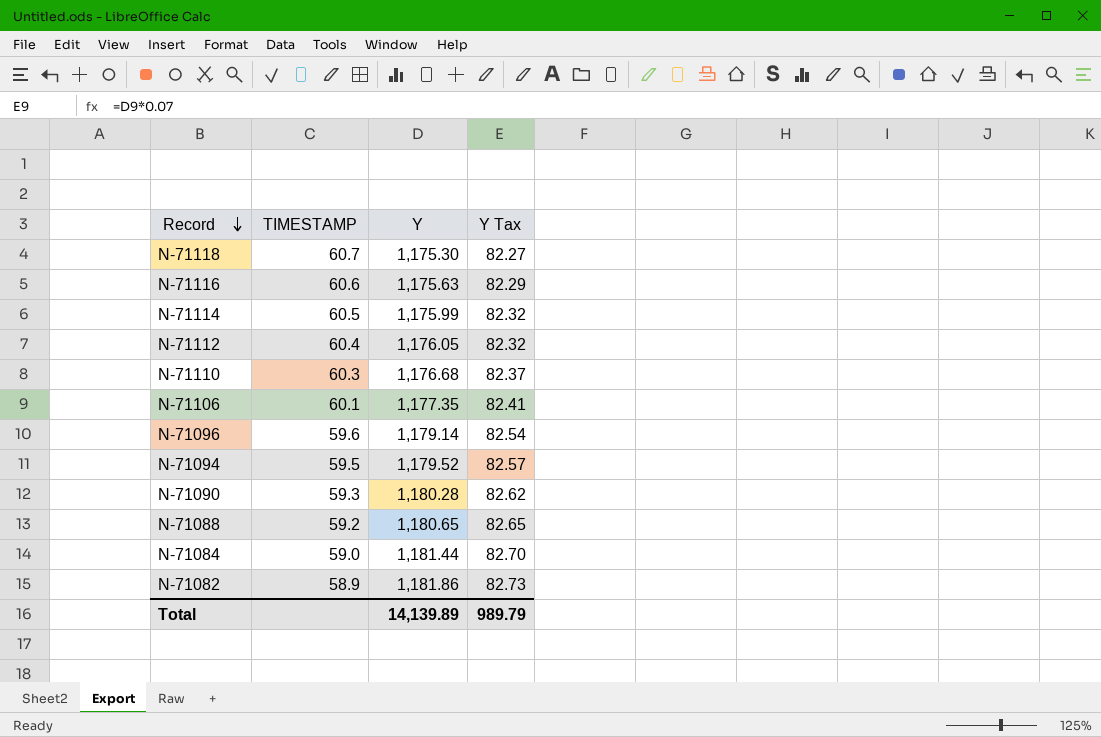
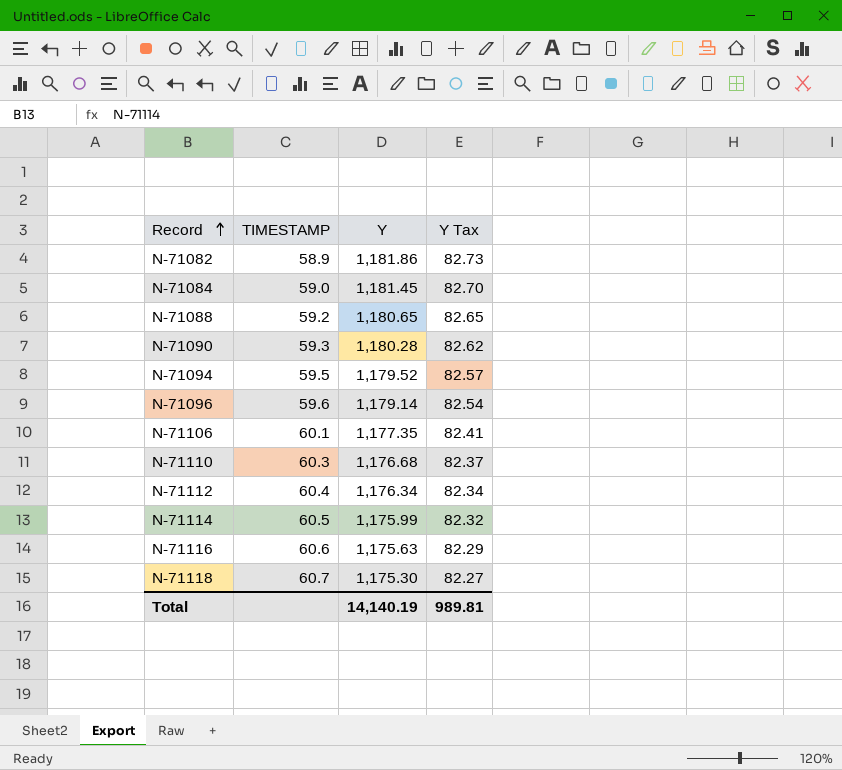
row order: Record descending -> Record ascending
N-71084 | Y: 1,181.44 -> 1,181.45
N-71112 | Y: 1,176.05 -> 1,176.34
N-71112 | Y Tax: 82.32 -> 82.34
Total | Y: 14,139.89 -> 14,140.19
Total | Y Tax: 989.79 -> 989.81

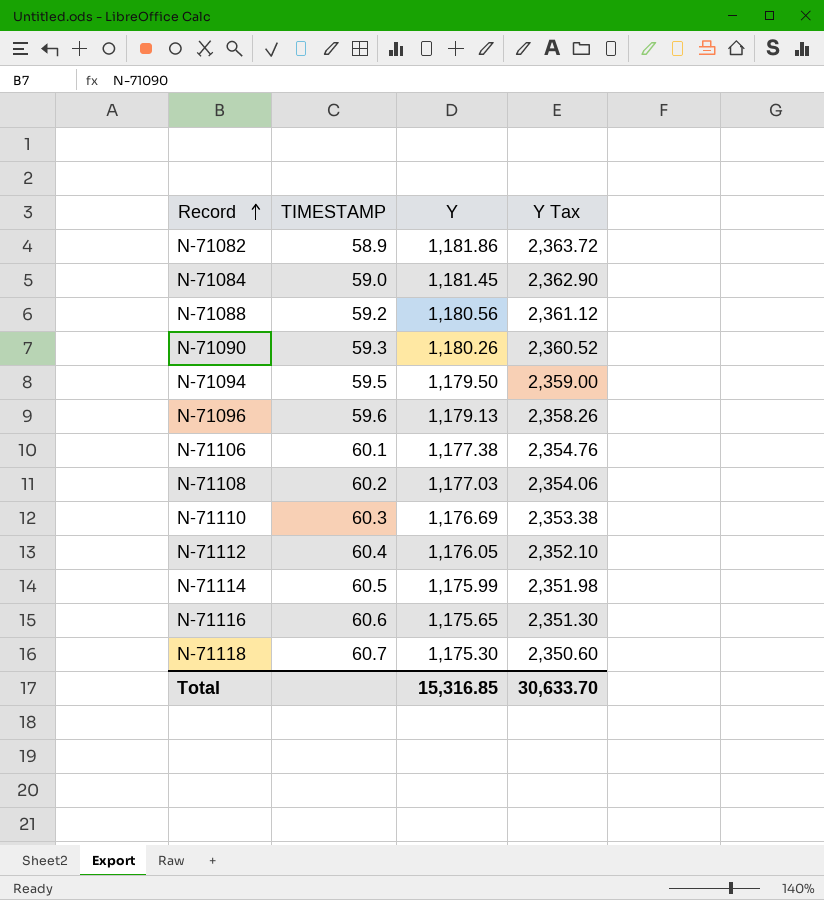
column Y Tax | formula: [Y] * 0.07 -> [Y] * 2
N-71088 | Y: 1,180.65 -> 1,180.56
N-71090 | Y: 1,180.28 -> 1,180.26
N-71094 | Y: 1,179.52 -> 1,179.50
N-71096 | Y: 1,179.14 -> 1,179.13
N-71106 | Y: 1,177.35 -> 1,177.38
row N-71108: none -> 60.2 | 1,177.03 | 2,354.06
N-71110 | Y: 1,176.68 -> 1,176.69
N-71112 | Y: 1,176.34 -> 1,176.05
N-71116 | Y: 1,175.63 -> 1,175.65
Total | Y: 14,140.19 -> 15,316.85
Total | Y Tax: 989.81 -> 30,633.70

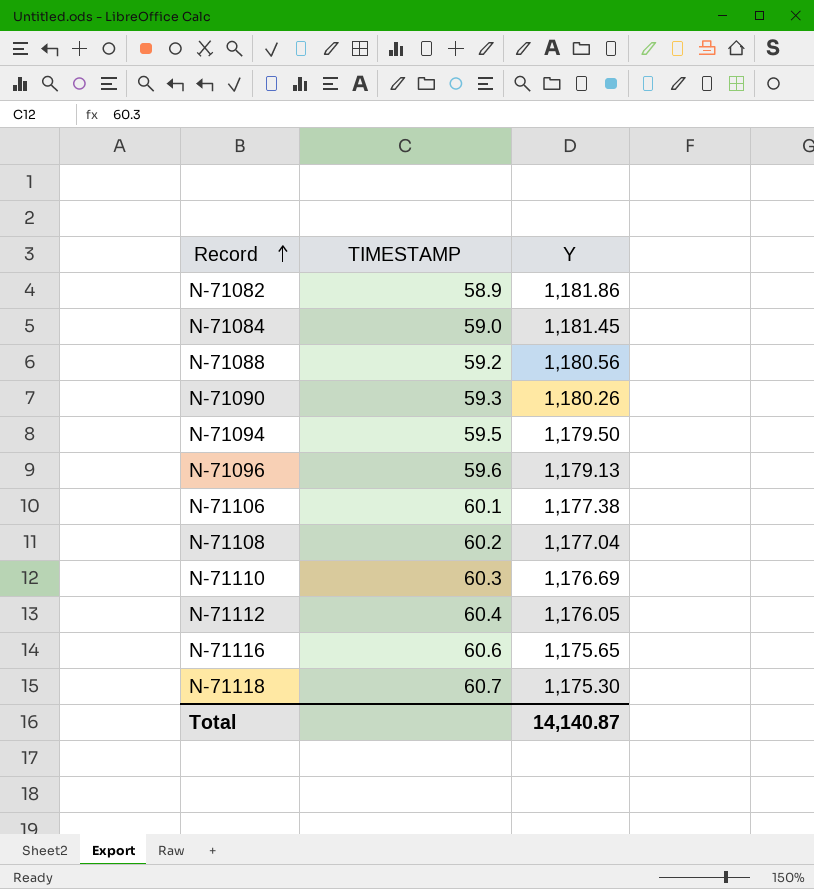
column Y Tax | formula: [Y] * 2 -> none
row N-71114: 60.5 | 1,175.99 | 2,351.98 -> none
N-71108 | Y: 1,177.03 -> 1,177.04
Total | Y: 15,316.85 -> 14,140.87

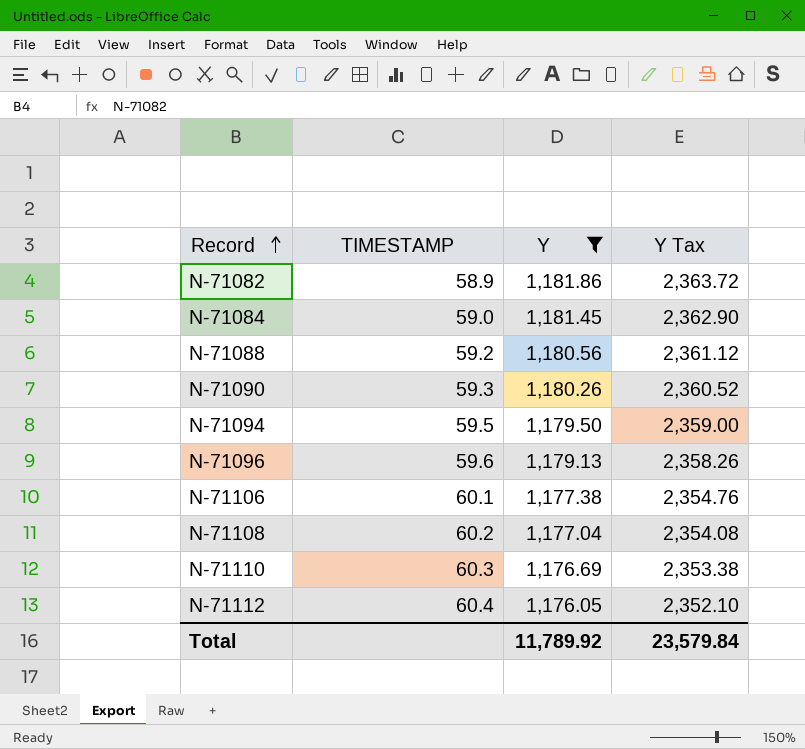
filter: none -> Y >= 1,176.05
column Y Tax | formula: none -> [Y] * 2
Total | Y: 14,140.87 -> 11,789.92

